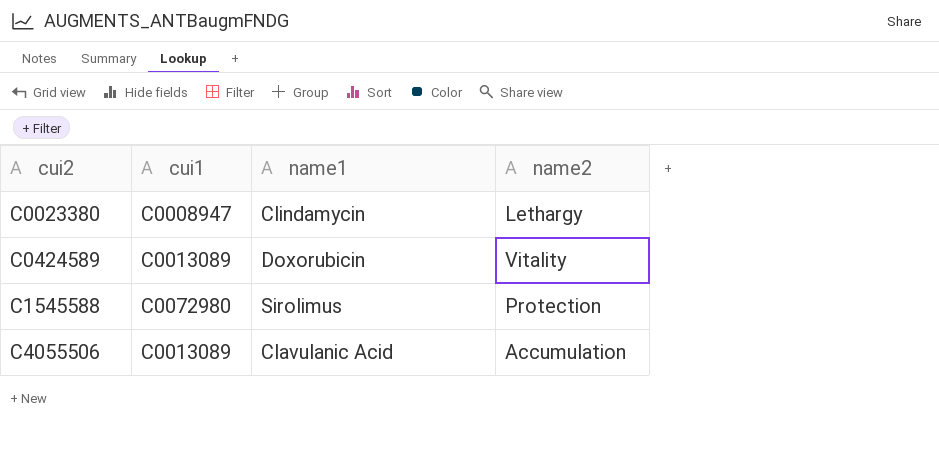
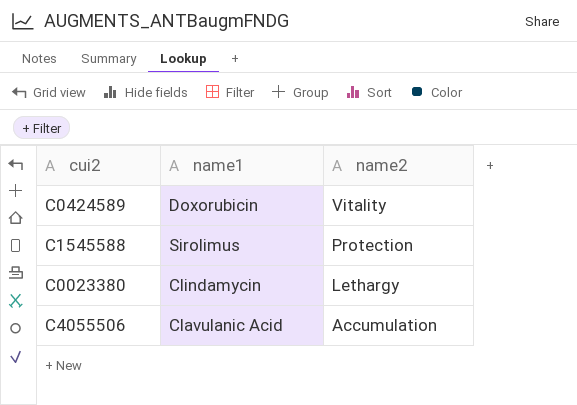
row order: cui2 ascending -> name2 descending
column cui1 | position: 2 -> none

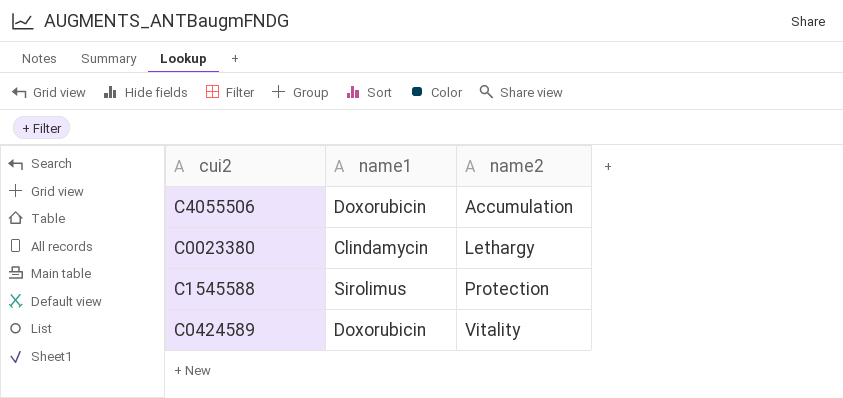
row order: name2 descending -> name2 ascending
C4055506 | name1: Clavulanic Acid -> Doxorubicin

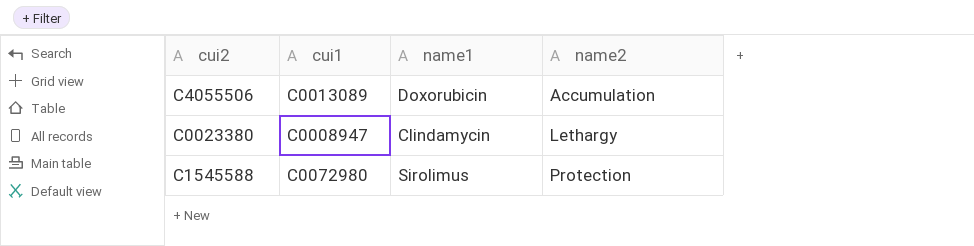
column cui1 | position: none -> 2
row C0424589: Doxorubicin | Vitality -> none

